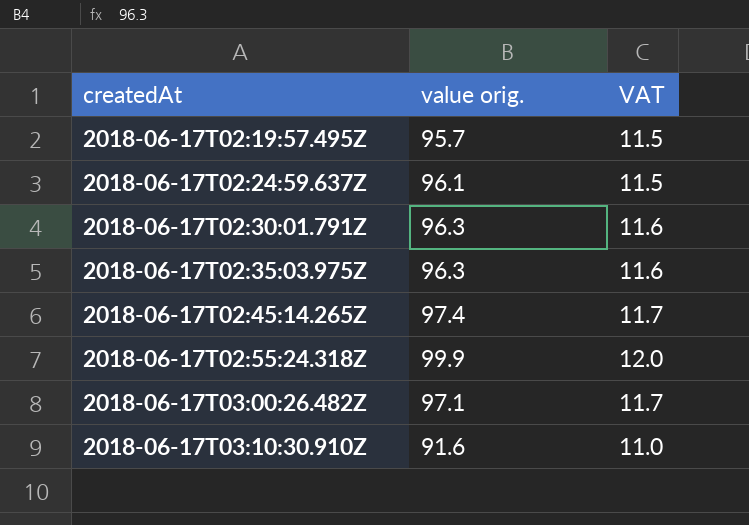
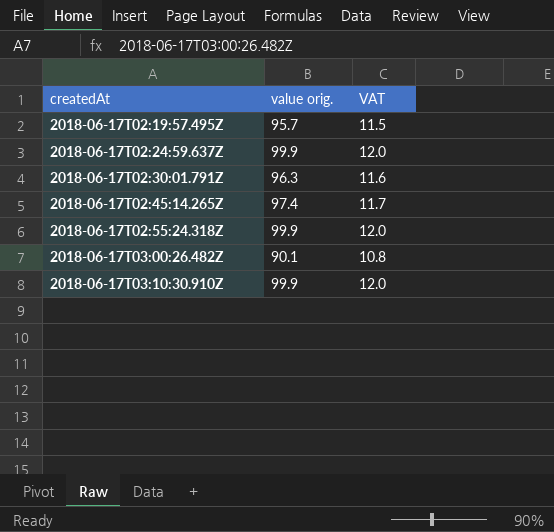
row 2018-06-17T02:35:03.975Z: 96.3 | 11.6 -> none
2018-06-17T02:24:59.637Z | value orig.: 96.1 -> 99.9
2018-06-17T02:24:59.637Z | VAT: 11.5 -> 12.0
2018-06-17T03:00:26.482Z | value orig.: 97.1 -> 90.1
2018-06-17T03:00:26.482Z | VAT: 11.7 -> 10.8
2018-06-17T03:10:30.910Z | value orig.: 91.6 -> 99.9
2018-06-17T03:10:30.910Z | VAT: 11.0 -> 12.0

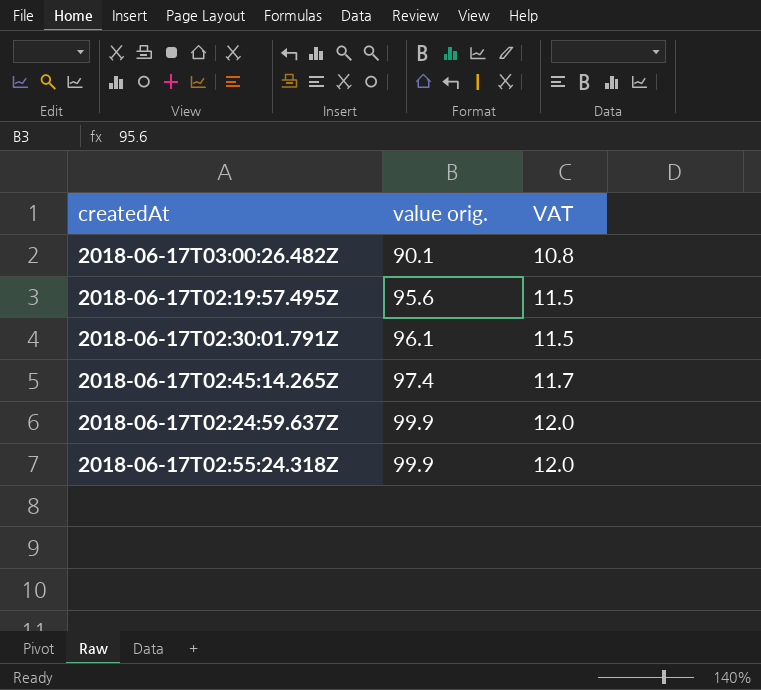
row order: createdAt ascending -> value orig. ascending
row 2018-06-17T03:10:30.910Z: 99.9 | 12.0 -> none
2018-06-17T02:19:57.495Z | value orig.: 95.7 -> 95.6
2018-06-17T02:30:01.791Z | value orig.: 96.3 -> 96.1
2018-06-17T02:30:01.791Z | VAT: 11.6 -> 11.5

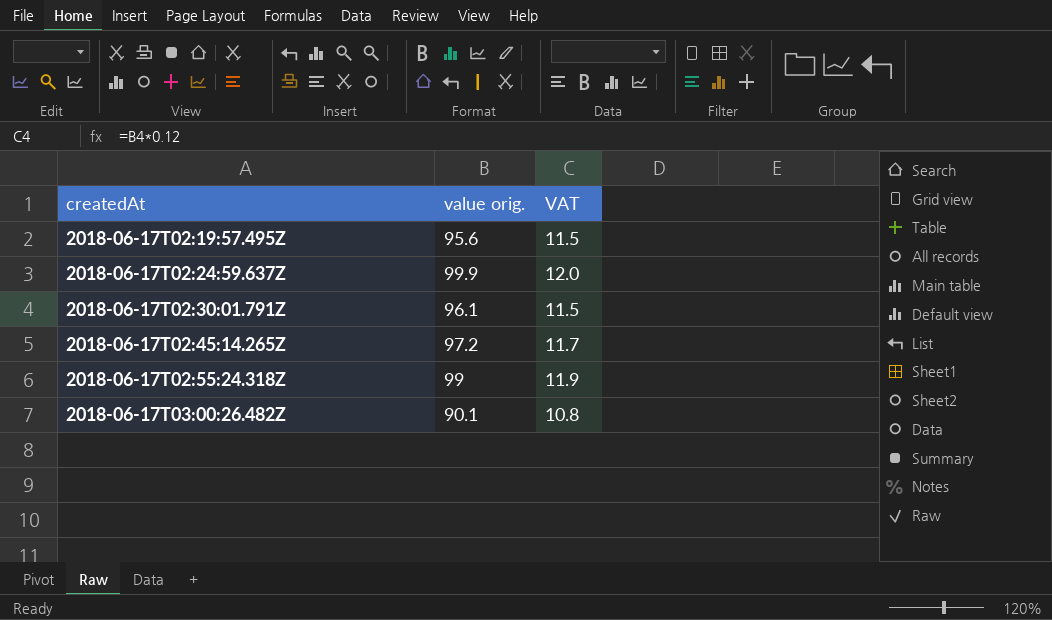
row order: value orig. ascending -> createdAt ascending
2018-06-17T02:45:14.265Z | value orig.: 97.4 -> 97.2
2018-06-17T02:55:24.318Z | value orig.: 99.9 -> 99
2018-06-17T02:55:24.318Z | VAT: 12.0 -> 11.9

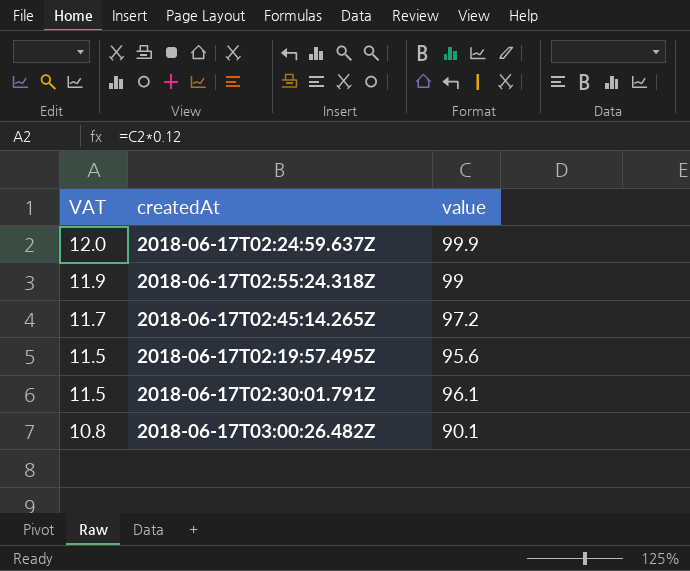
row order: createdAt ascending -> VAT descending
column VAT | position: 3 -> 1
column name: value orig. -> value

